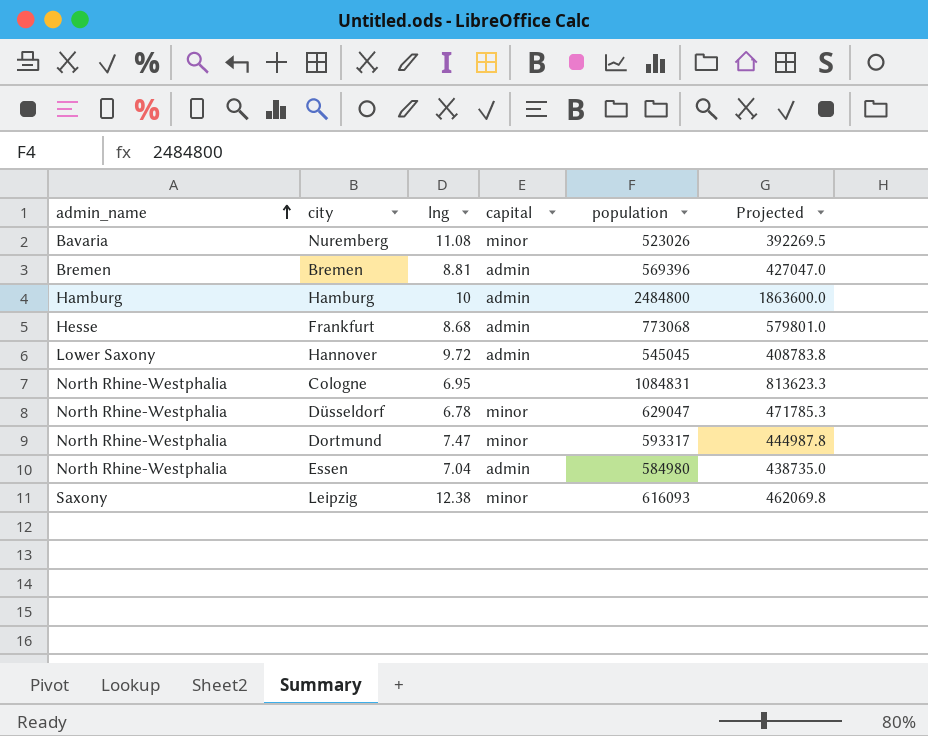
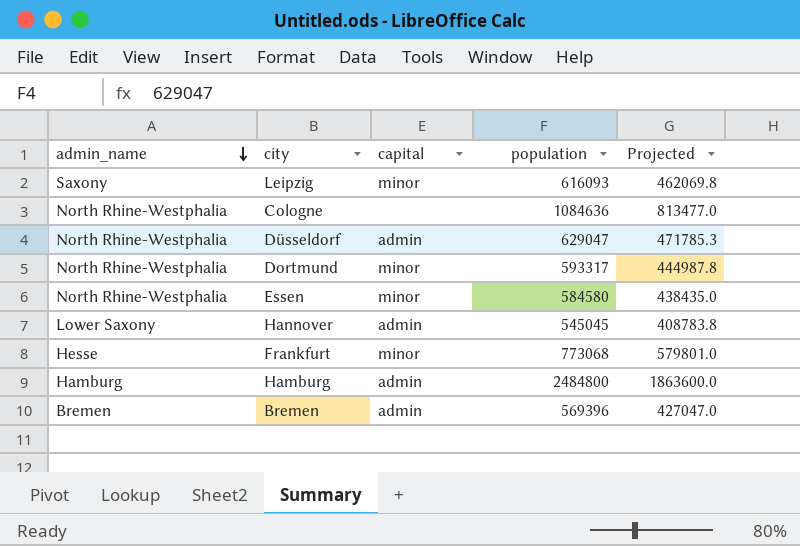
row order: admin_name ascending -> admin_name descending
column lng | position: 3 -> none
row Nuremberg: Bavaria | 11.08 | minor | 523026 | 392269.5 -> none
Cologne | population: 1084831 -> 1084636
Cologne | Projected: 813623.3 -> 813477.0
Düsseldorf | capital: minor -> admin
Essen | capital: admin -> minor
Essen | population: 584980 -> 584580
Essen | Projected: 438735.0 -> 438435.0
Frankfurt | capital: admin -> minor

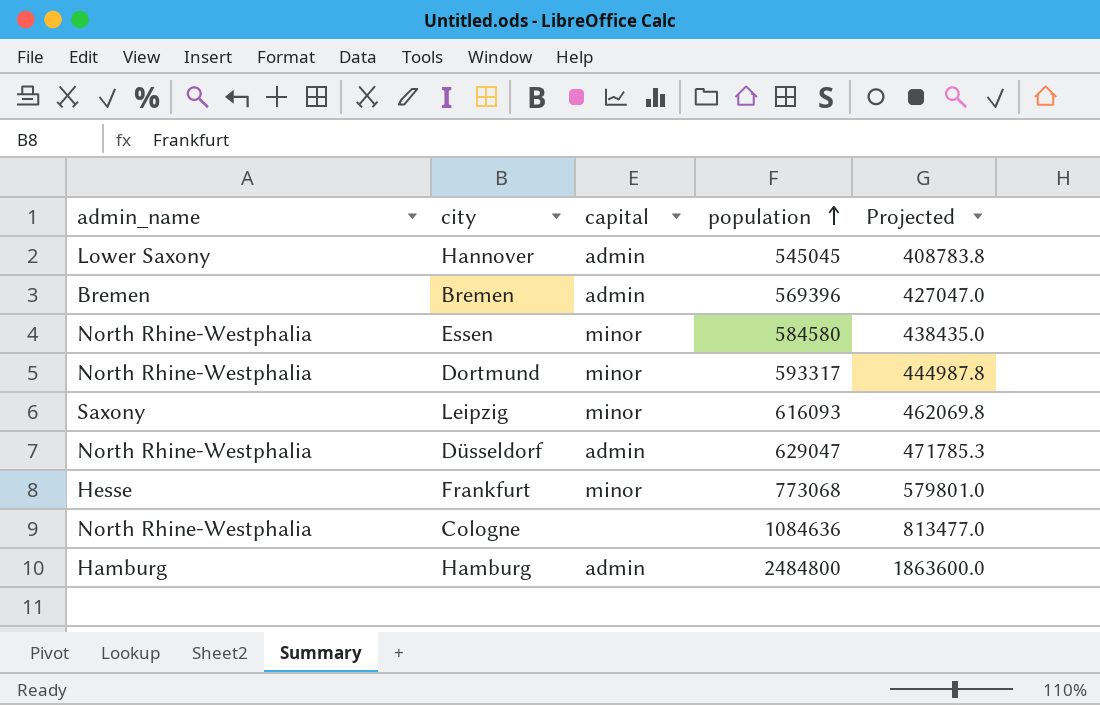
row order: admin_name descending -> population ascending

